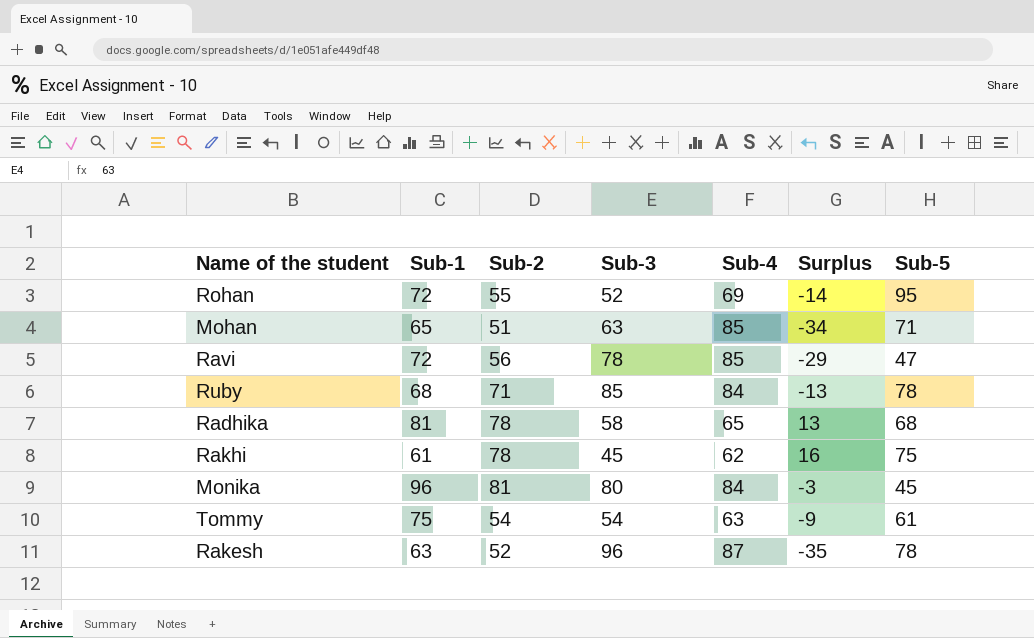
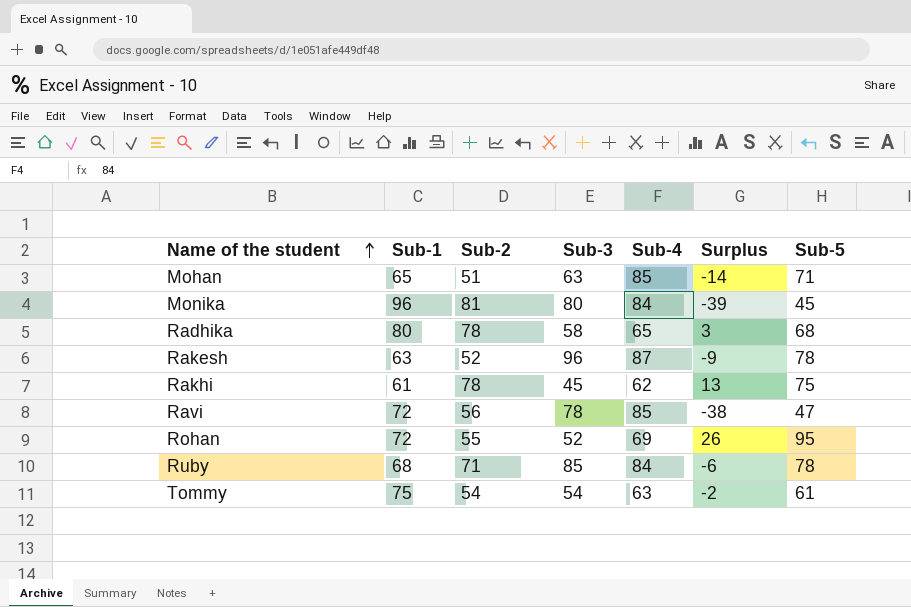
row order: none -> Name of the student ascending
column Surplus | formula: [Sub-2] - [Sub-4] -> [Sub-5] - [Sub-4]
Radhika | Sub-1: 81 -> 80

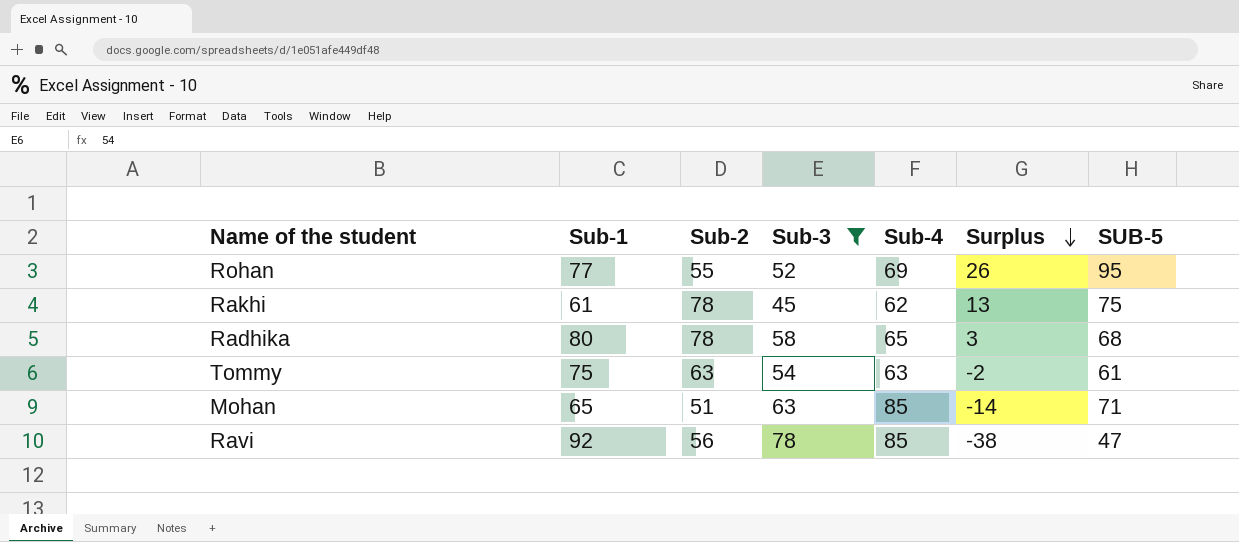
filter: none -> Sub-3 <= 78
row order: Name of the student ascending -> Surplus descending
column name: Sub-5 -> SUB-5
Rohan | Sub-1: 72 -> 77
Tommy | Sub-2: 54 -> 63
Ravi | Sub-1: 72 -> 92

